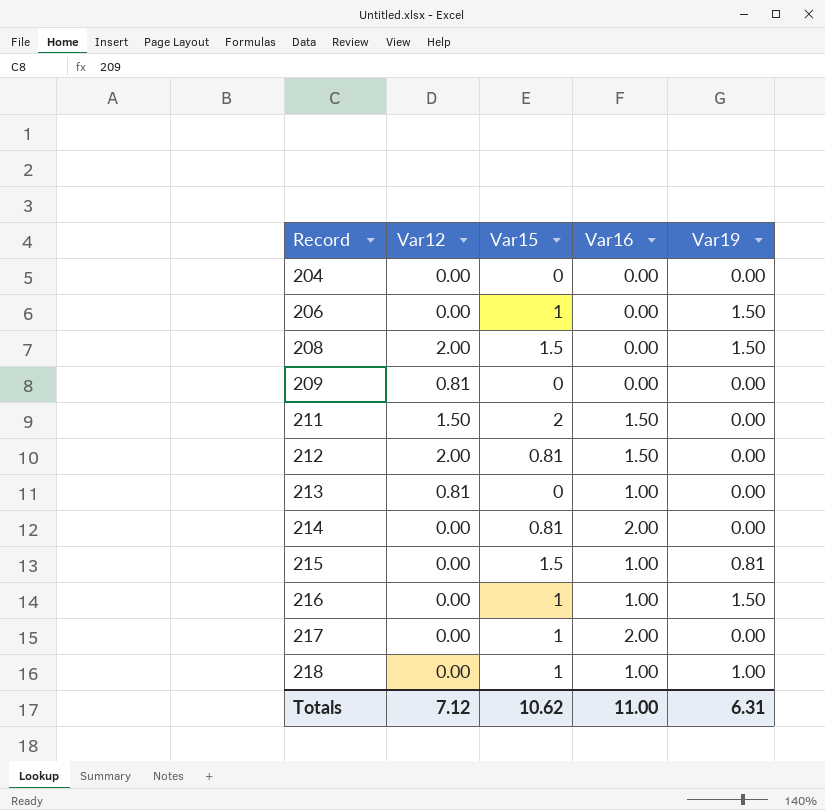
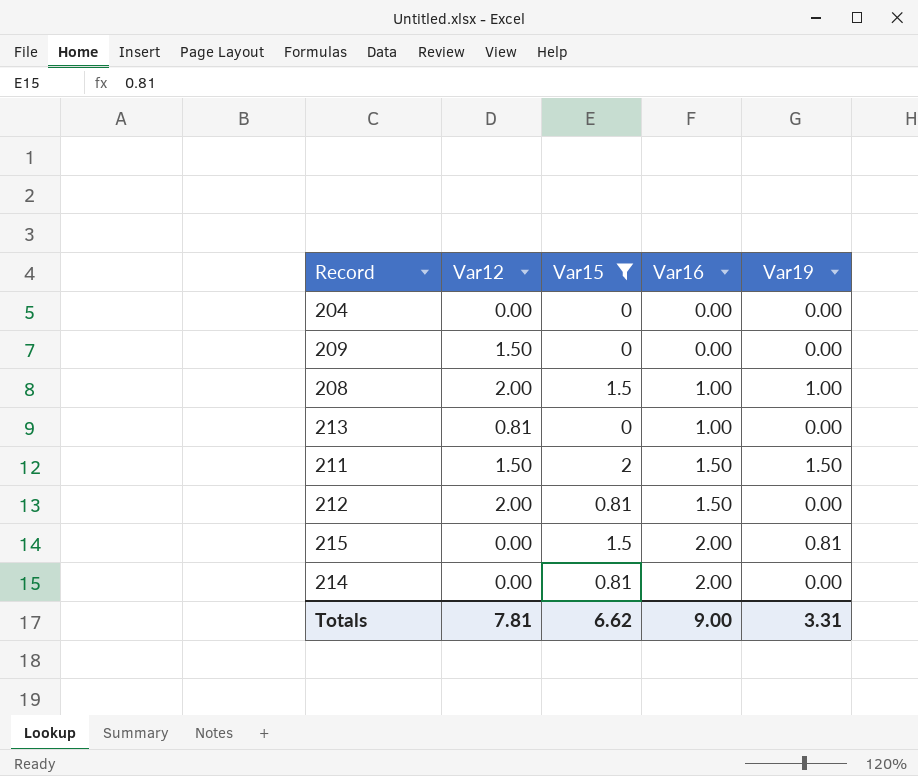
filter: none -> Var15 != 1
row order: Record ascending -> Var16 ascending
209 | Var12: 0.81 -> 1.50
208 | Var16: 0.00 -> 1.00
208 | Var19: 1.50 -> 1.00
211 | Var19: 0.00 -> 1.50
215 | Var16: 1.00 -> 2.00
Totals | Var12: 7.12 -> 7.81
Totals | Var15: 10.62 -> 6.62
Totals | Var16: 11.00 -> 9.00
Totals | Var19: 6.31 -> 3.31

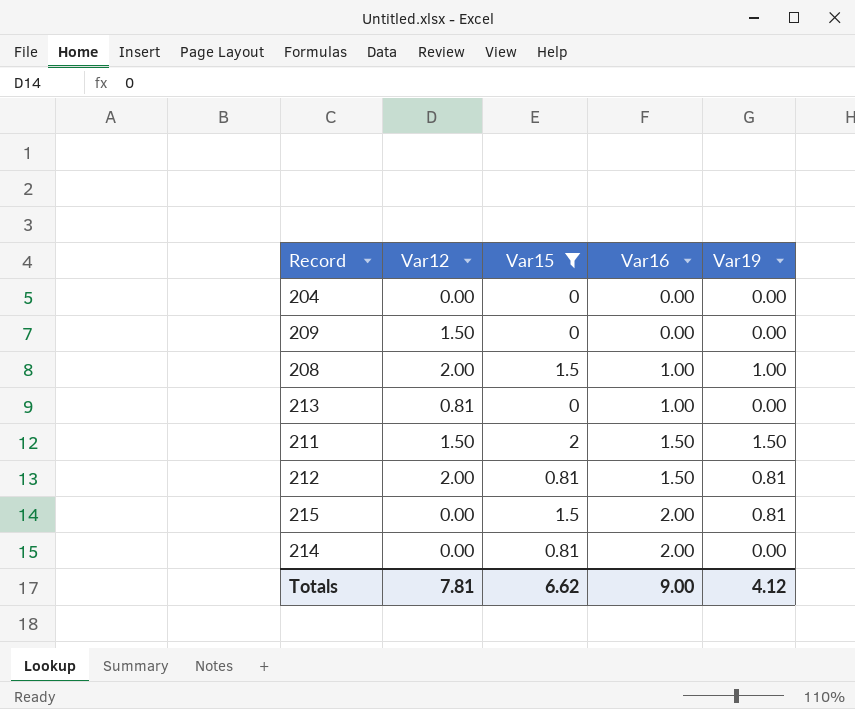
212 | Var19: 0.00 -> 0.81
Totals | Var19: 3.31 -> 4.12

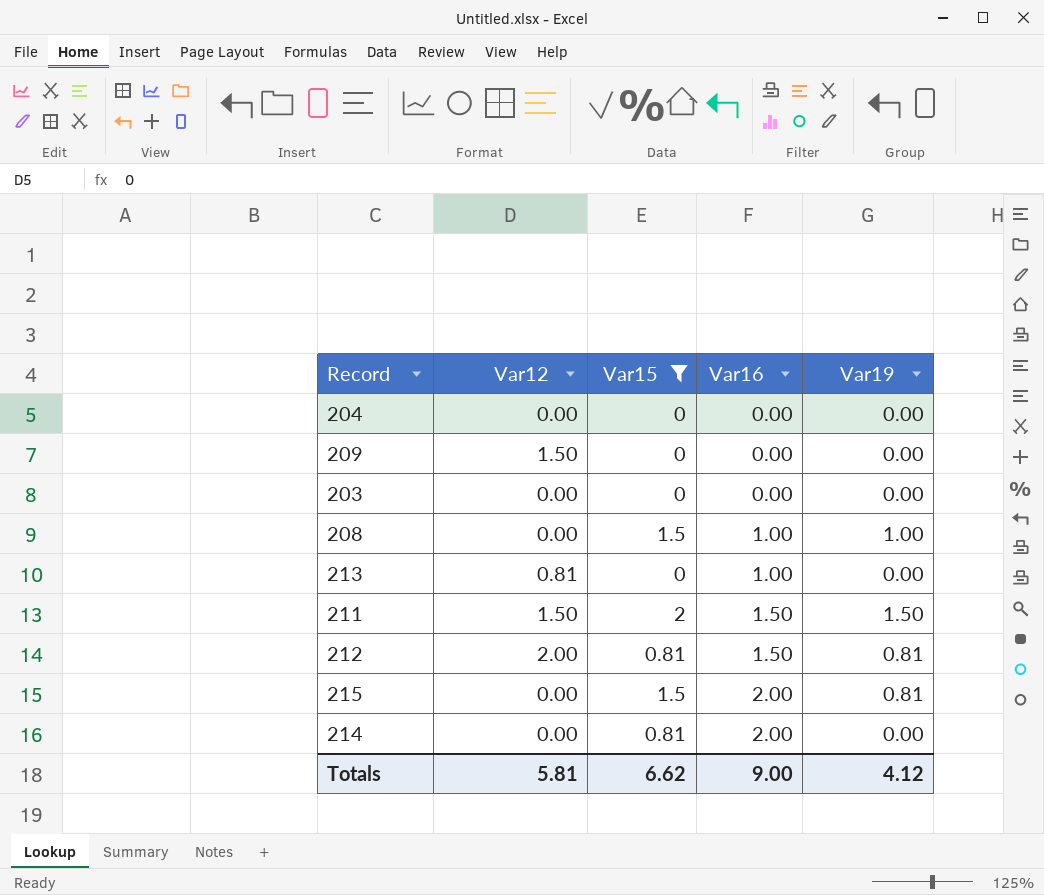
row 203: none -> 0.00 | 0 | 0.00 | 0.00
208 | Var12: 2.00 -> 0.00
Totals | Var12: 7.81 -> 5.81

